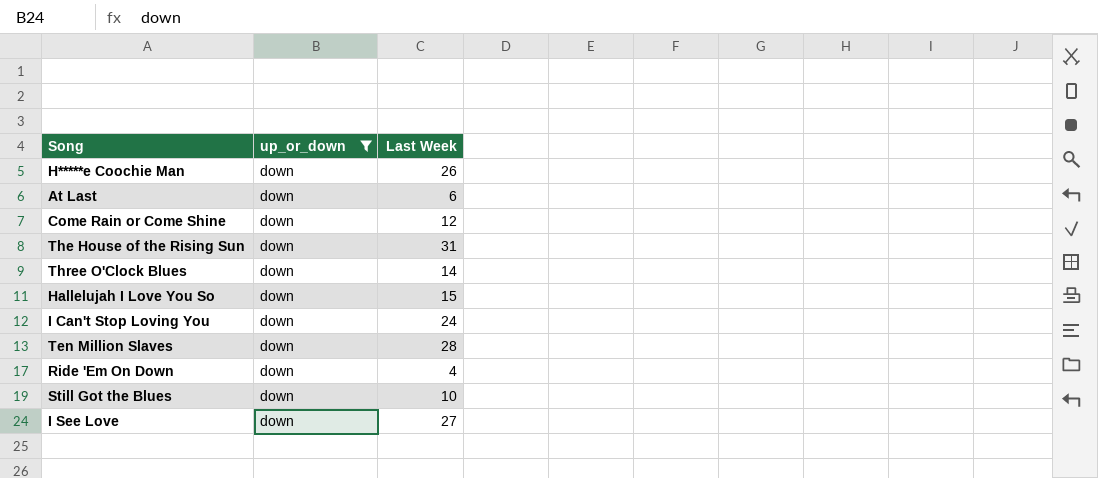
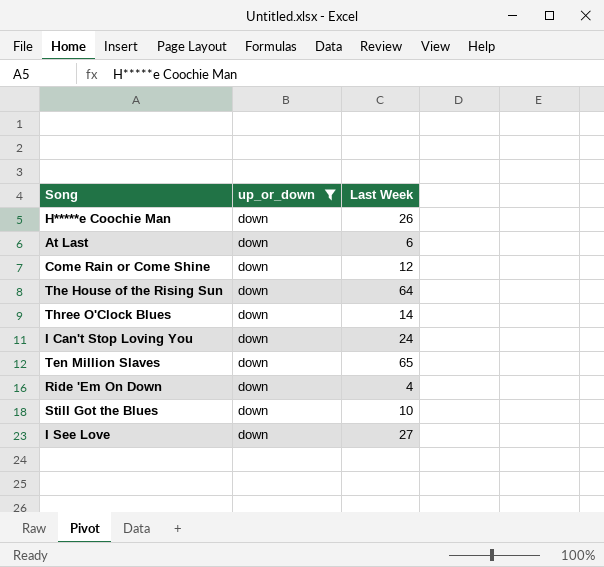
row Hallelujah I Love You So: down | 15 -> none
The House of the Rising Sun | Last Week: 31 -> 64
Ten Million Slaves | Last Week: 28 -> 65

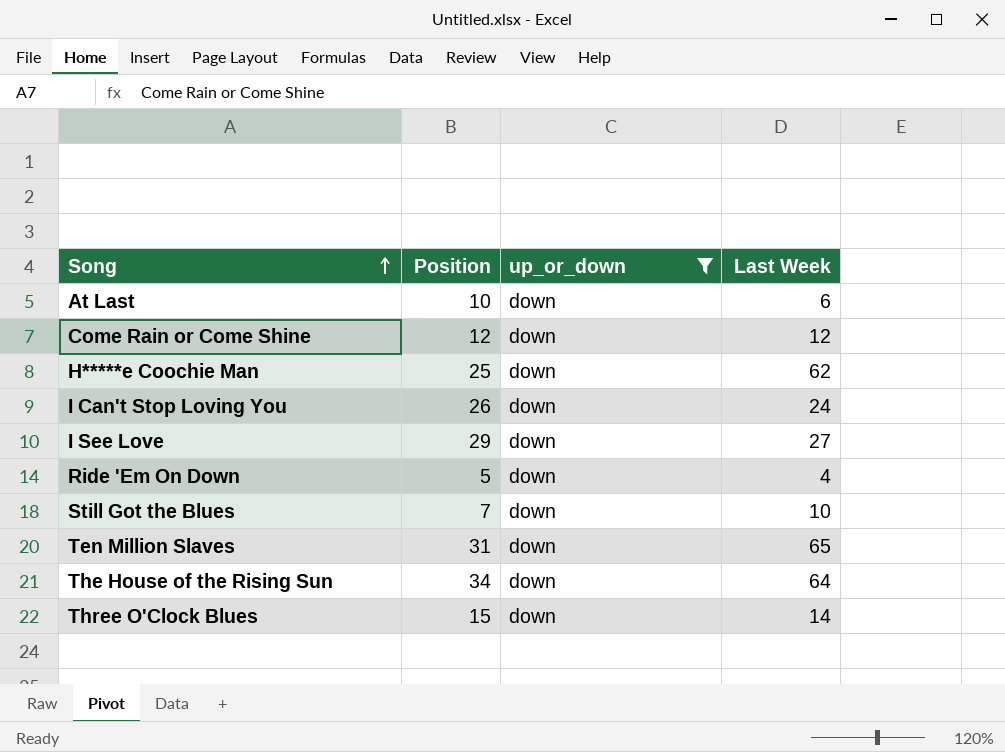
row order: none -> Song ascending
column Position | position: none -> 2
H*****e Coochie Man | Last Week: 26 -> 62

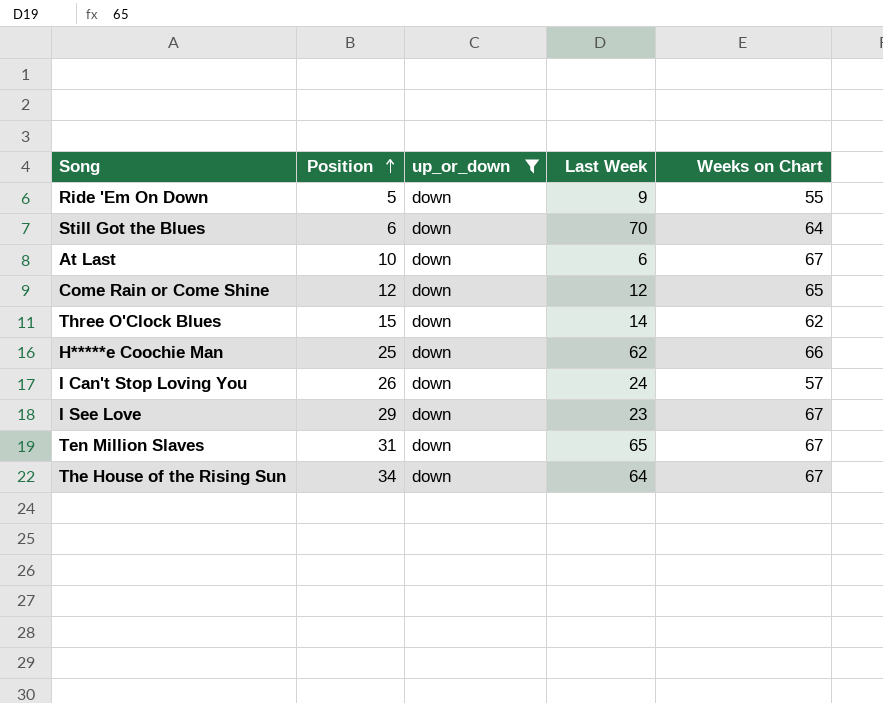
row order: Song ascending -> Position ascending
column Weeks on Chart | position: none -> 5
Ride 'Em On Down | Last Week: 4 -> 9
Still Got the Blues | Position: 7 -> 6
Still Got the Blues | Last Week: 10 -> 70
I See Love | Last Week: 27 -> 23

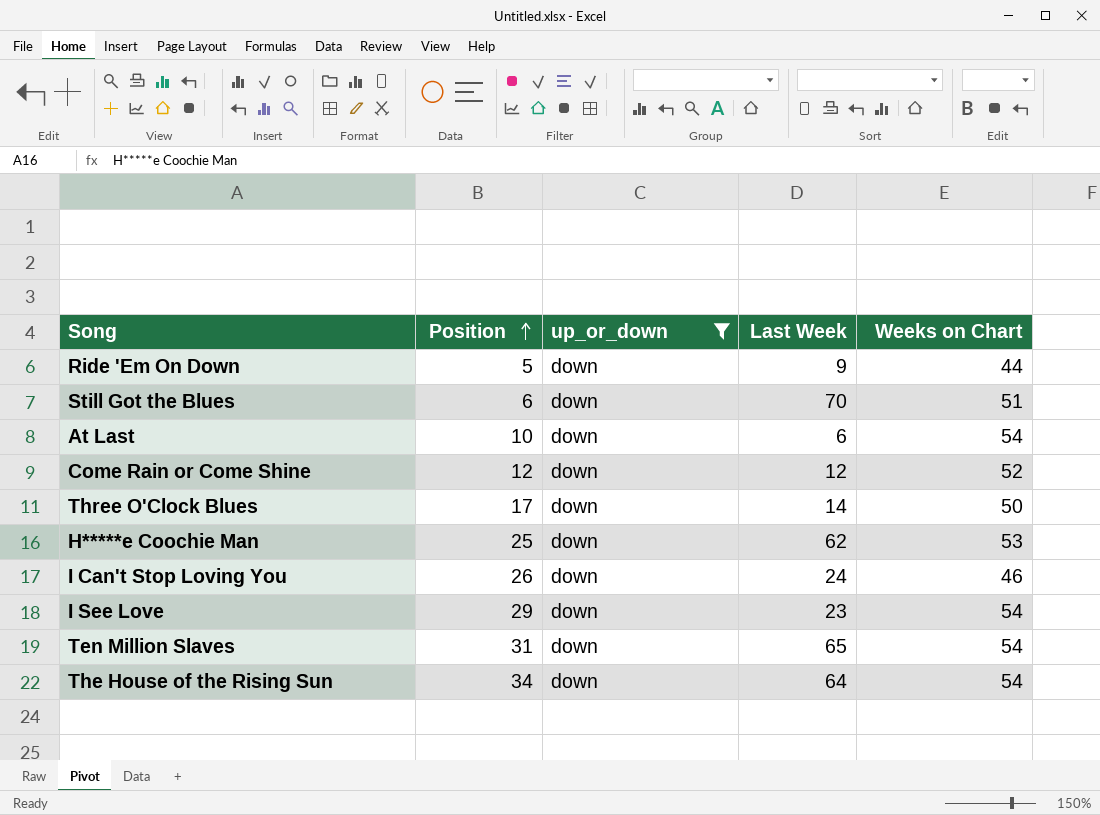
Ride 'Em On Down | Weeks on Chart: 55 -> 44
Still Got the Blues | Weeks on Chart: 64 -> 51
At Last | Weeks on Chart: 67 -> 54
Come Rain or Come Shine | Weeks on Chart: 65 -> 52
Three O'Clock Blues | Position: 15 -> 17
Three O'Clock Blues | Weeks on Chart: 62 -> 50
H*****e Coochie Man | Weeks on Chart: 66 -> 53
I Can't Stop Loving You | Weeks on Chart: 57 -> 46
I See Love | Weeks on Chart: 67 -> 54
Ten Million Slaves | Weeks on Chart: 67 -> 54
The House of the Rising Sun | Weeks on Chart: 67 -> 54

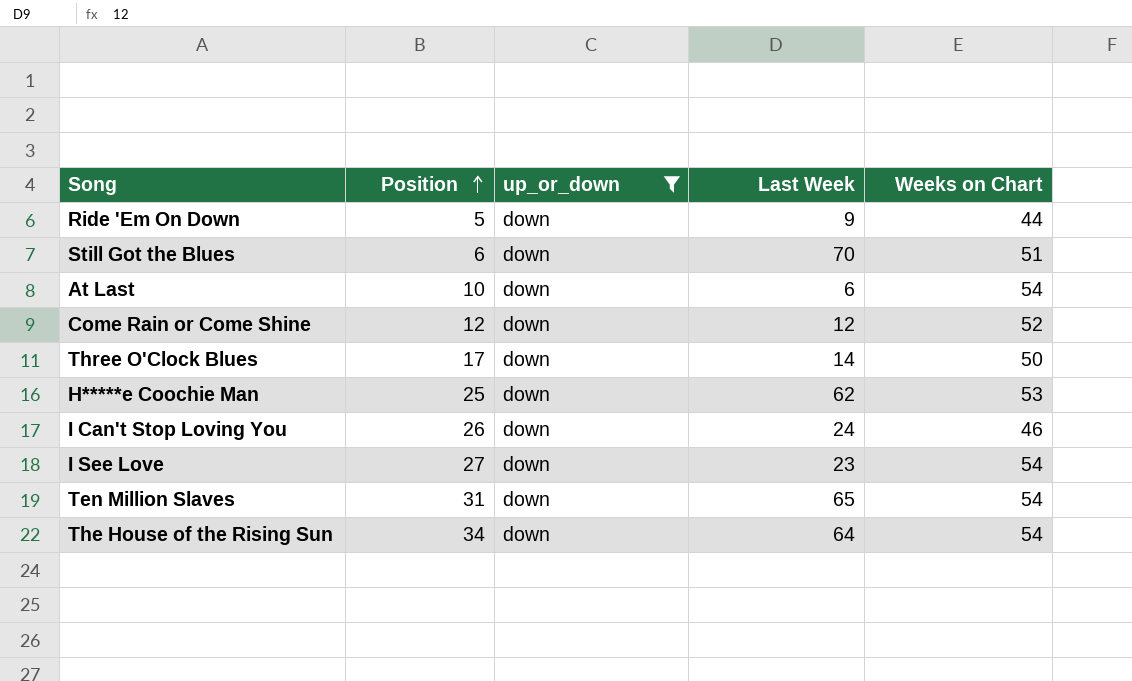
I See Love | Position: 29 -> 27

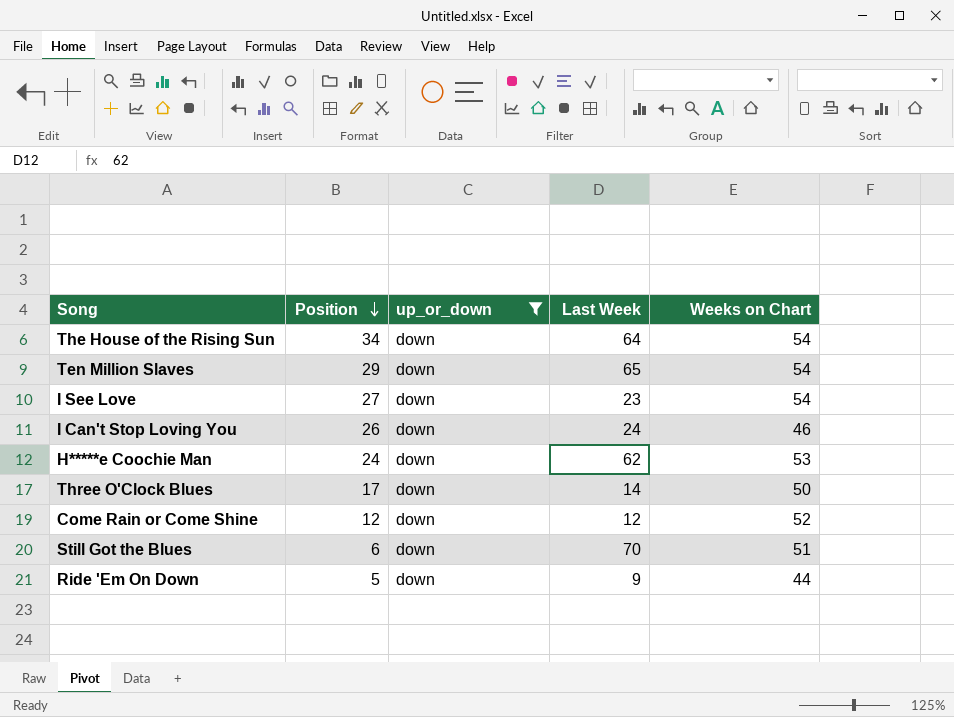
row order: Position ascending -> Position descending
row At Last: 10 | down | 6 | 54 -> none
Ten Million Slaves | Position: 31 -> 29
H*****e Coochie Man | Position: 25 -> 24

